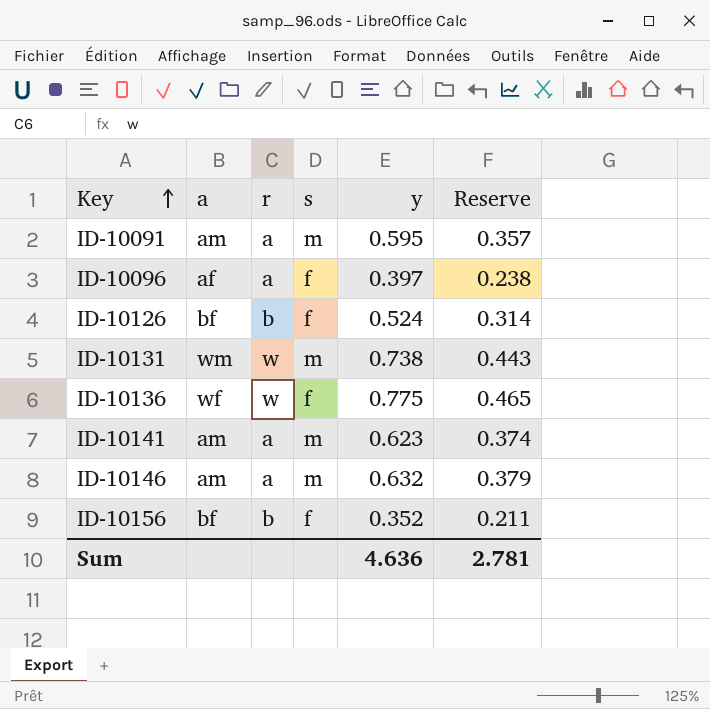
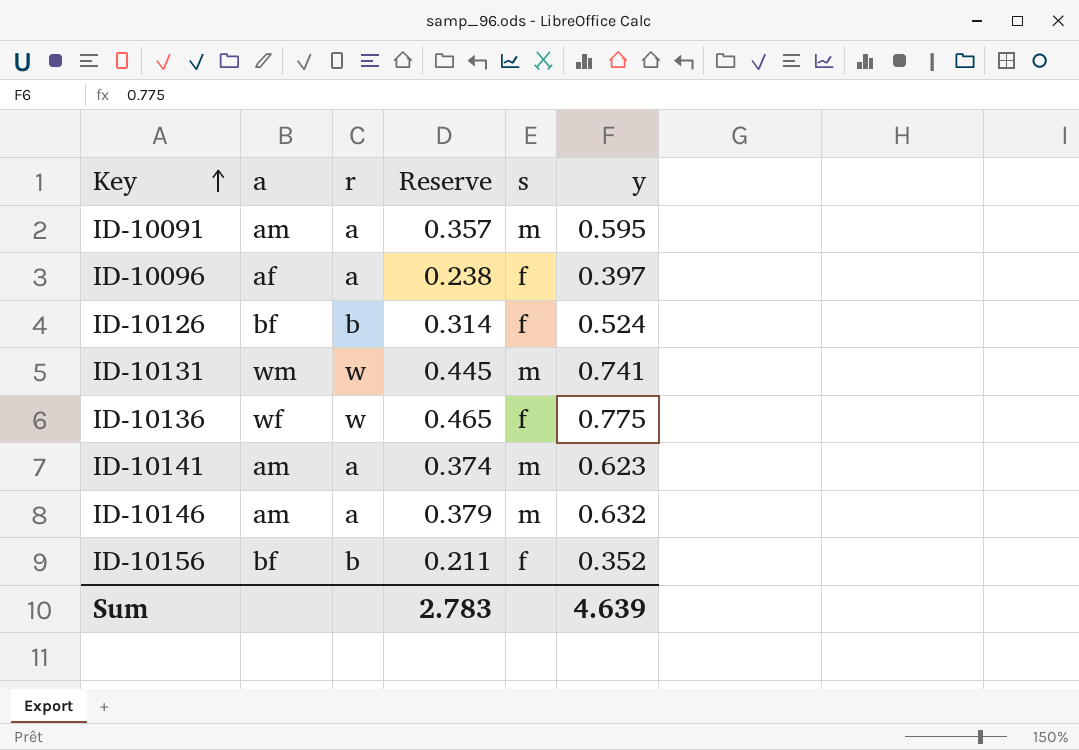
column Reserve | position: 6 -> 4
ID-10131 | Reserve: 0.443 -> 0.445
ID-10131 | y: 0.738 -> 0.741
Sum | Reserve: 2.781 -> 2.783
Sum | y: 4.636 -> 4.639

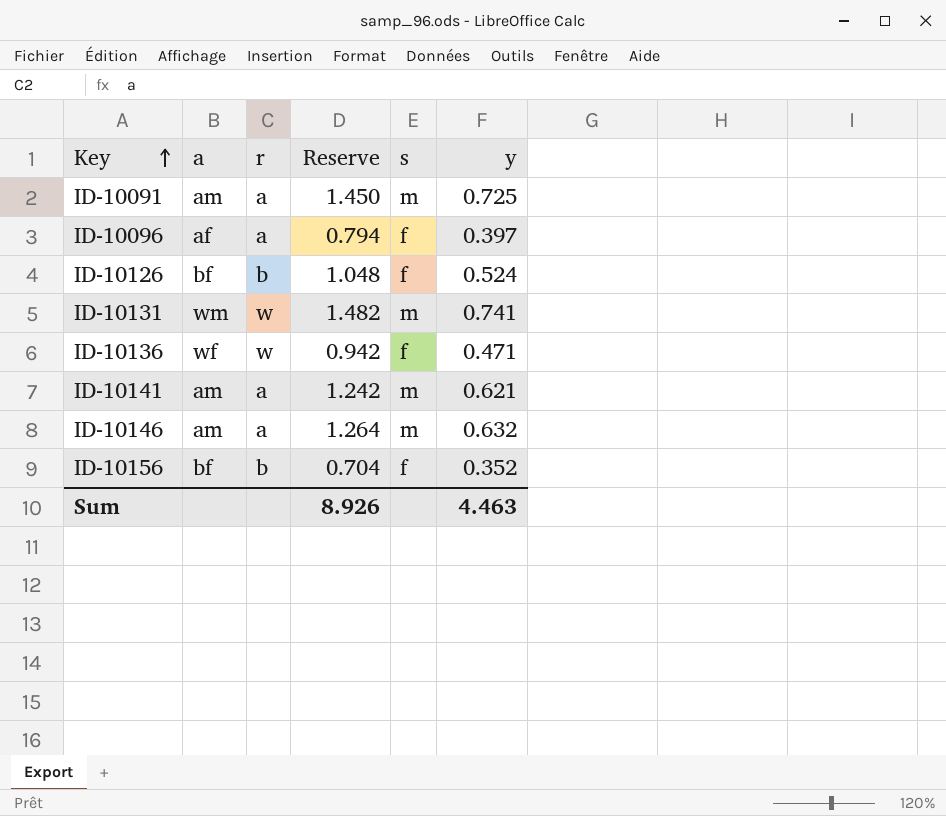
column Reserve | formula: [y] * 0.6 -> [y] * 2
ID-10091 | y: 0.595 -> 0.725
ID-10136 | y: 0.775 -> 0.471
ID-10141 | y: 0.623 -> 0.621
Sum | Reserve: 2.783 -> 8.926
Sum | y: 4.639 -> 4.463

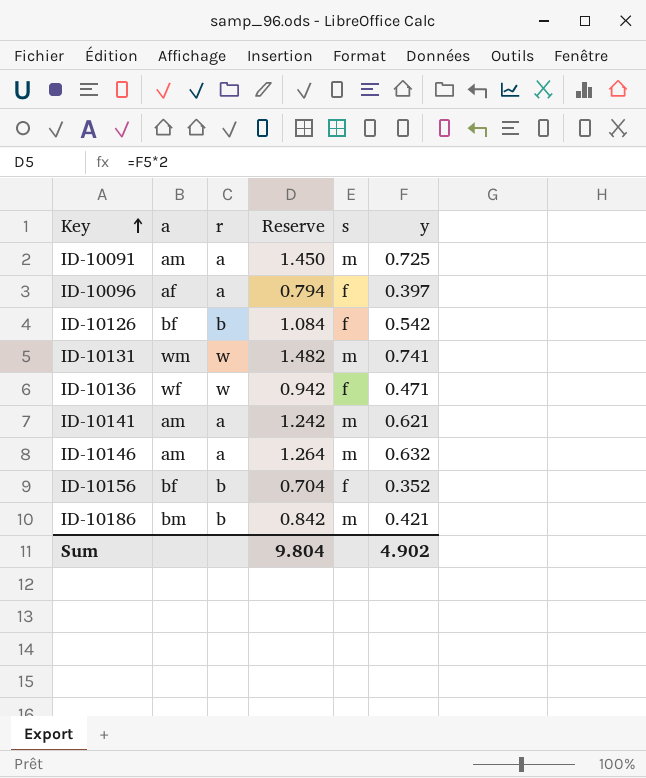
ID-10126 | Reserve: 1.048 -> 1.084
ID-10126 | y: 0.524 -> 0.542
row ID-10186: none -> bm | b | 0.842 | m | 0.421
Sum | Reserve: 8.926 -> 9.804
Sum | y: 4.463 -> 4.902

